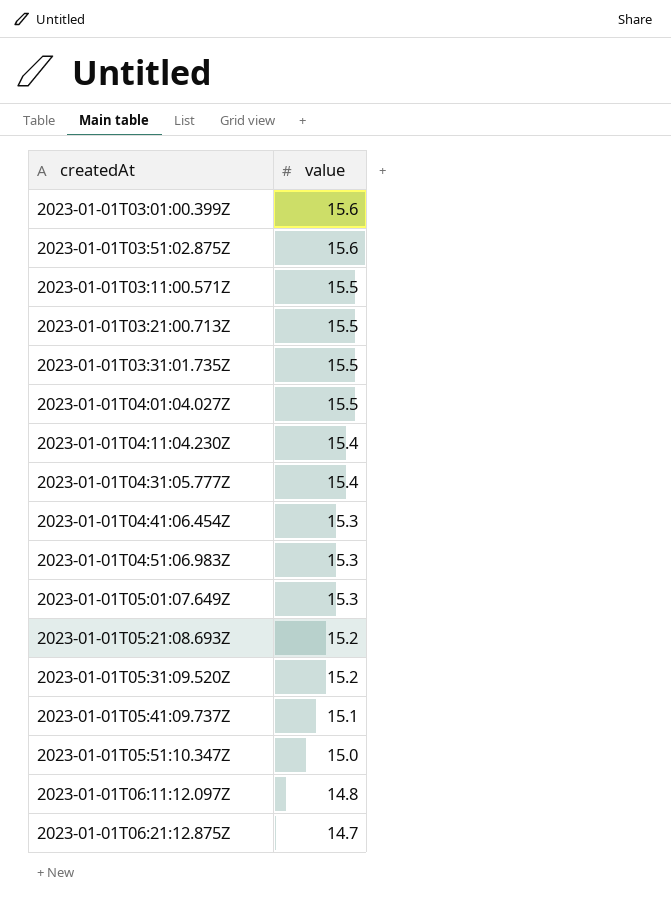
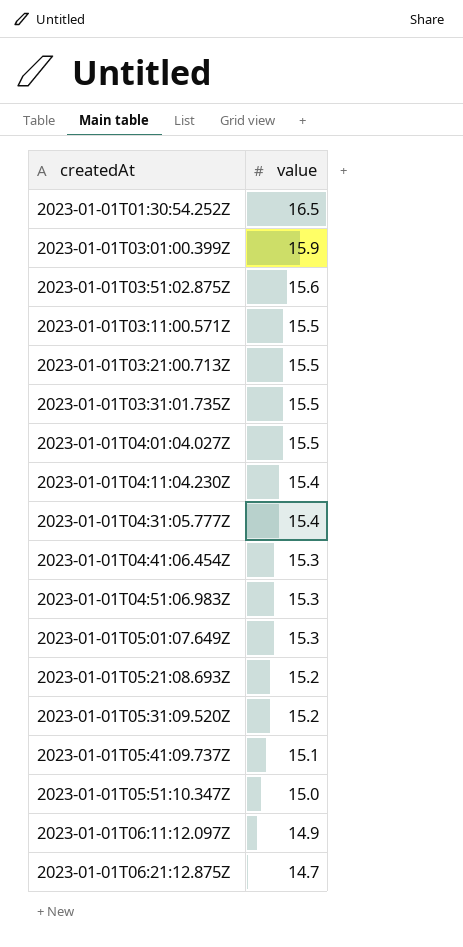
row 2023-01-01T01:30:54.252Z: none -> 16.5
2023-01-01T03:01:00.399Z | value: 15.6 -> 15.9
2023-01-01T06:11:12.097Z | value: 14.8 -> 14.9

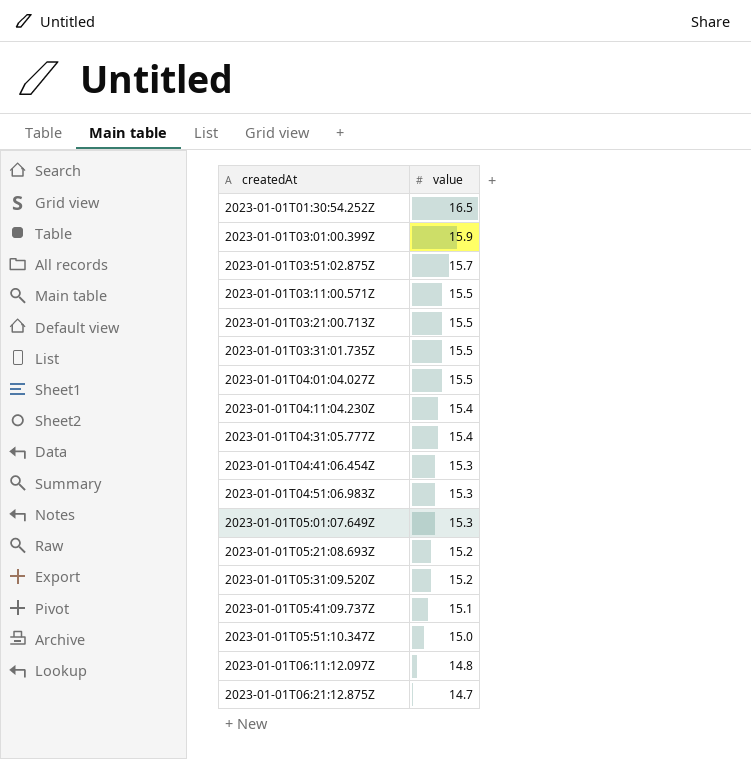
2023-01-01T03:51:02.875Z | value: 15.6 -> 15.7
2023-01-01T06:11:12.097Z | value: 14.9 -> 14.8

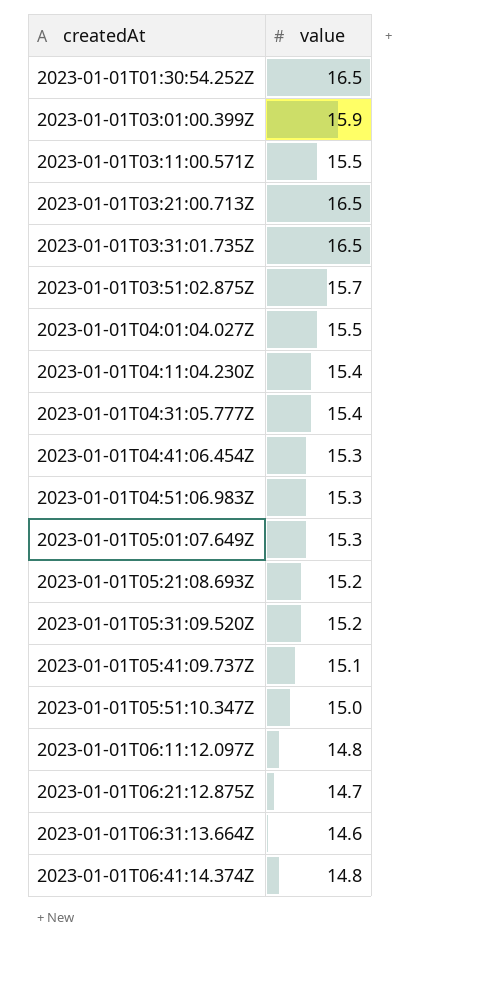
row order: value descending -> createdAt ascending
2023-01-01T03:21:00.713Z | value: 15.5 -> 16.5
2023-01-01T03:31:01.735Z | value: 15.5 -> 16.5
row 2023-01-01T06:31:13.664Z: none -> 14.6
row 2023-01-01T06:41:14.374Z: none -> 14.8

